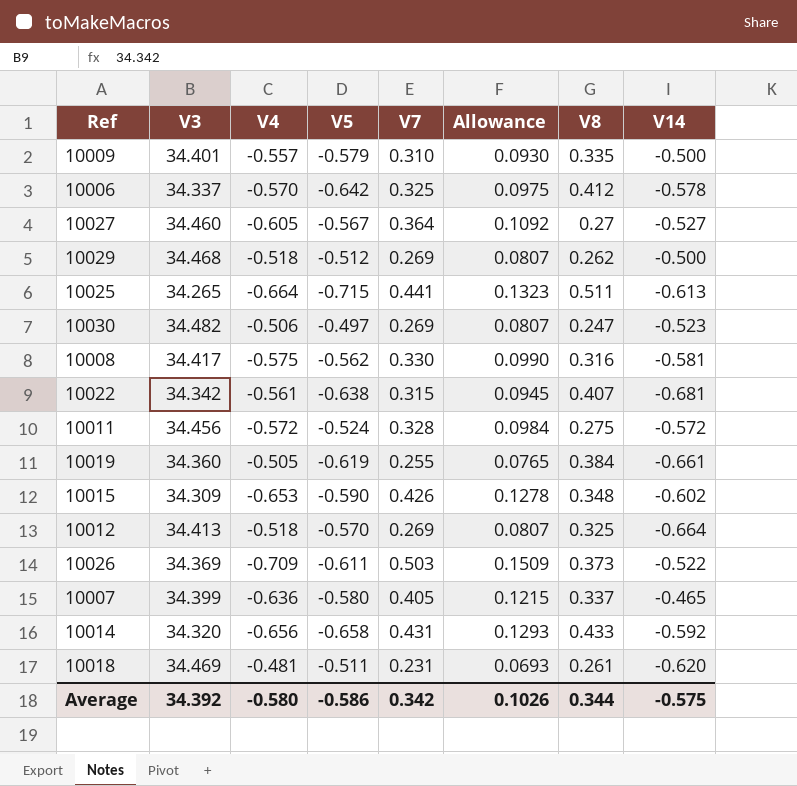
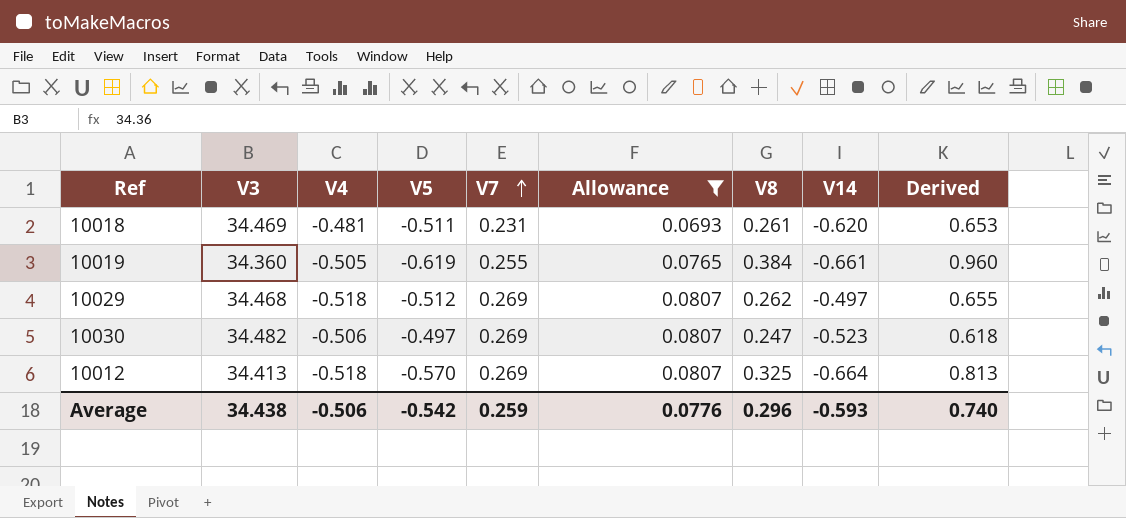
filter: none -> Allowance <= 0.0807
row order: none -> V7 ascending
column Derived | formula: none -> [V8] * 2.5
10029 | V14: -0.500 -> -0.497
Average | V3: 34.392 -> 34.438
Average | V4: -0.580 -> -0.506
Average | V5: -0.586 -> -0.542
Average | V7: 0.342 -> 0.259
Average | Allowance: 0.1026 -> 0.0776
Average | V8: 0.344 -> 0.296
Average | V14: -0.575 -> -0.593

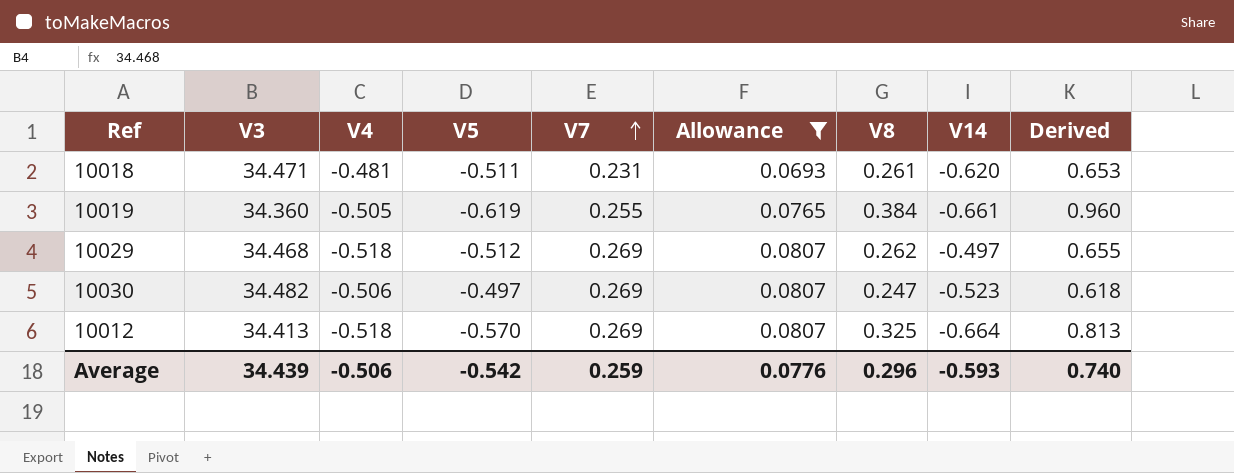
10018 | V3: 34.469 -> 34.471
Average | V3: 34.438 -> 34.439

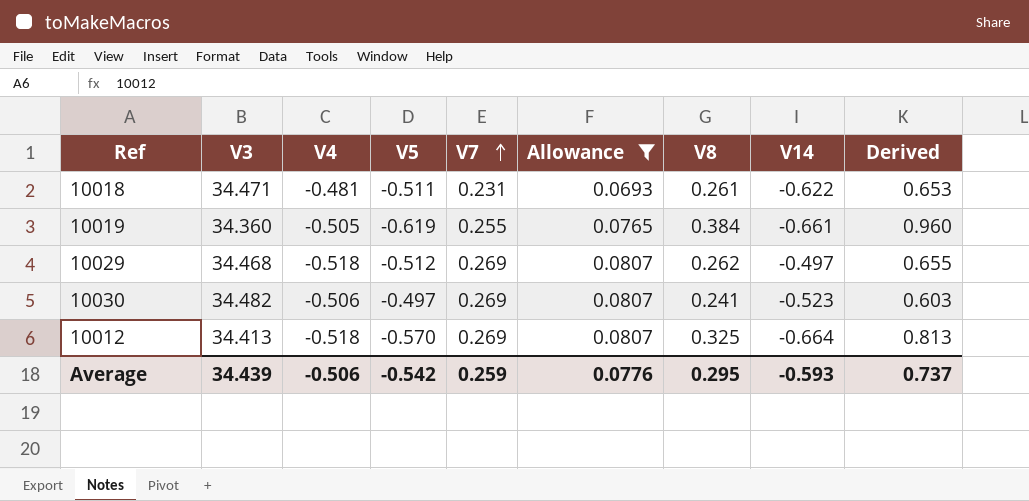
10018 | V14: -0.620 -> -0.622
10030 | V8: 0.247 -> 0.241
10030 | Derived: 0.618 -> 0.603
Average | V8: 0.296 -> 0.295
Average | Derived: 0.740 -> 0.737

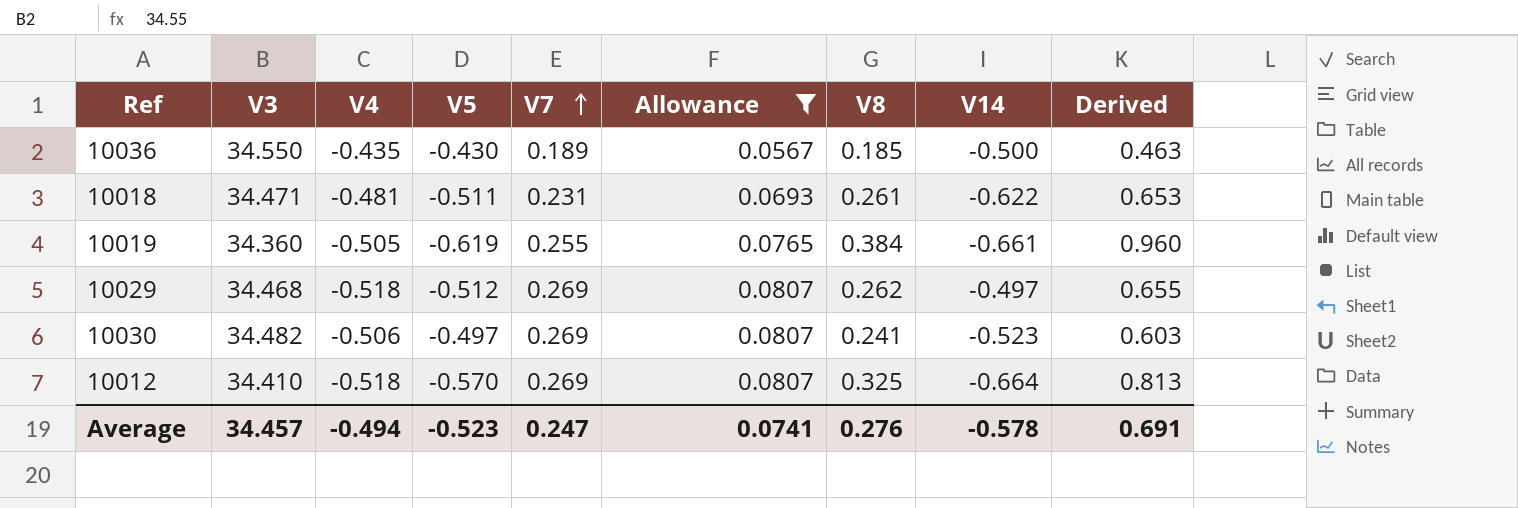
row 10036: none -> 34.550 | -0.435 | -0.430 | 0.189 | 0.0567 | 0.185 | -0.500 | 0.463
10012 | V3: 34.413 -> 34.410
Average | V3: 34.439 -> 34.457
Average | V4: -0.506 -> -0.494
Average | V5: -0.542 -> -0.523
Average | V7: 0.259 -> 0.247
Average | Allowance: 0.0776 -> 0.0741
Average | V8: 0.295 -> 0.276
Average | V14: -0.593 -> -0.578
Average | Derived: 0.737 -> 0.691

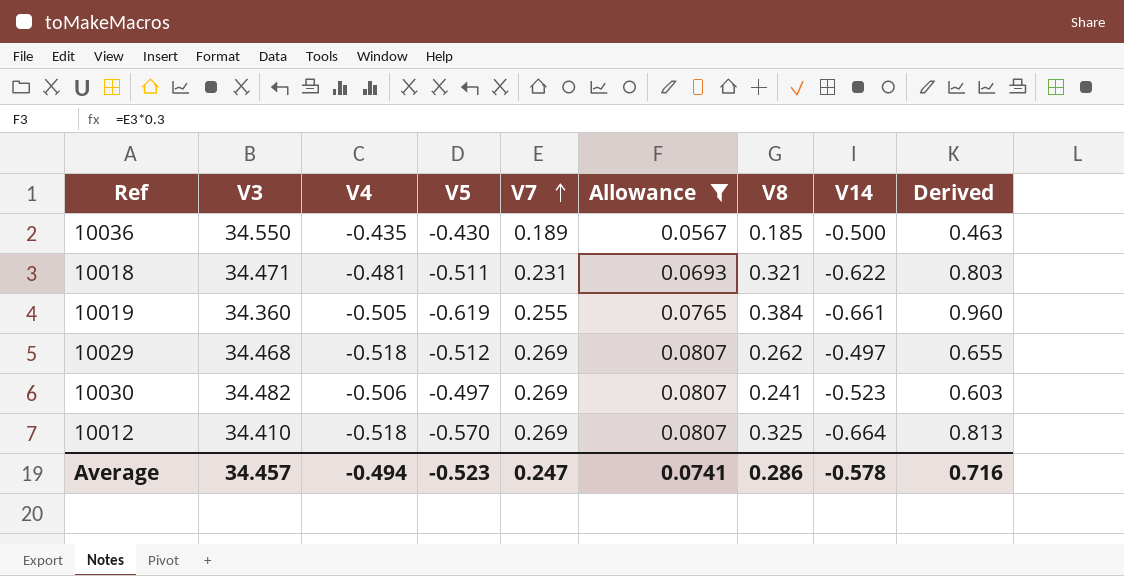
10018 | V8: 0.261 -> 0.321
10018 | Derived: 0.653 -> 0.803
Average | V8: 0.276 -> 0.286
Average | Derived: 0.691 -> 0.716

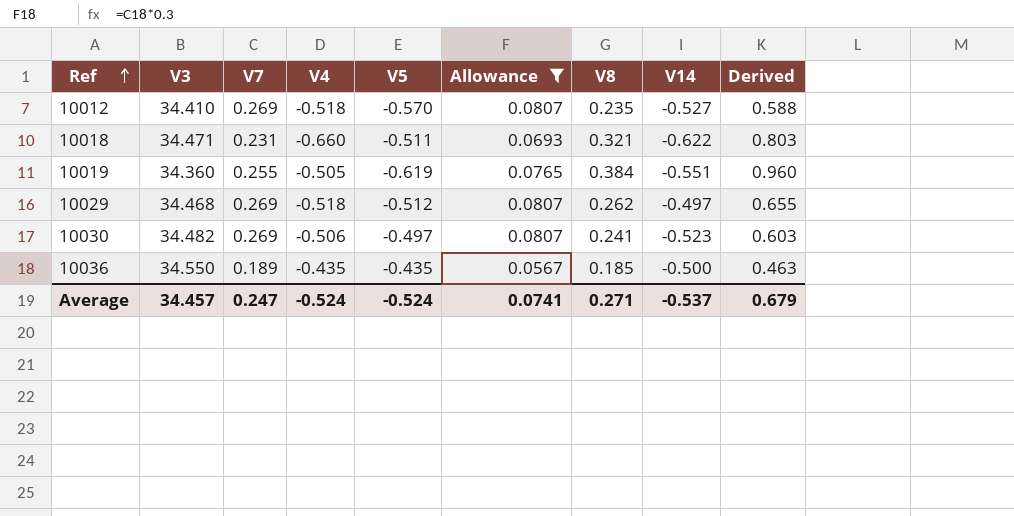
row order: V7 ascending -> Ref ascending
column V7 | position: 5 -> 3
10012 | V8: 0.325 -> 0.235
10012 | V14: -0.664 -> -0.527
10012 | Derived: 0.813 -> 0.588
10018 | V4: -0.481 -> -0.660
10019 | V14: -0.661 -> -0.551
10036 | V5: -0.430 -> -0.435
Average | V4: -0.494 -> -0.524
Average | V5: -0.523 -> -0.524
Average | V8: 0.286 -> 0.271
Average | V14: -0.578 -> -0.537
Average | Derived: 0.716 -> 0.679

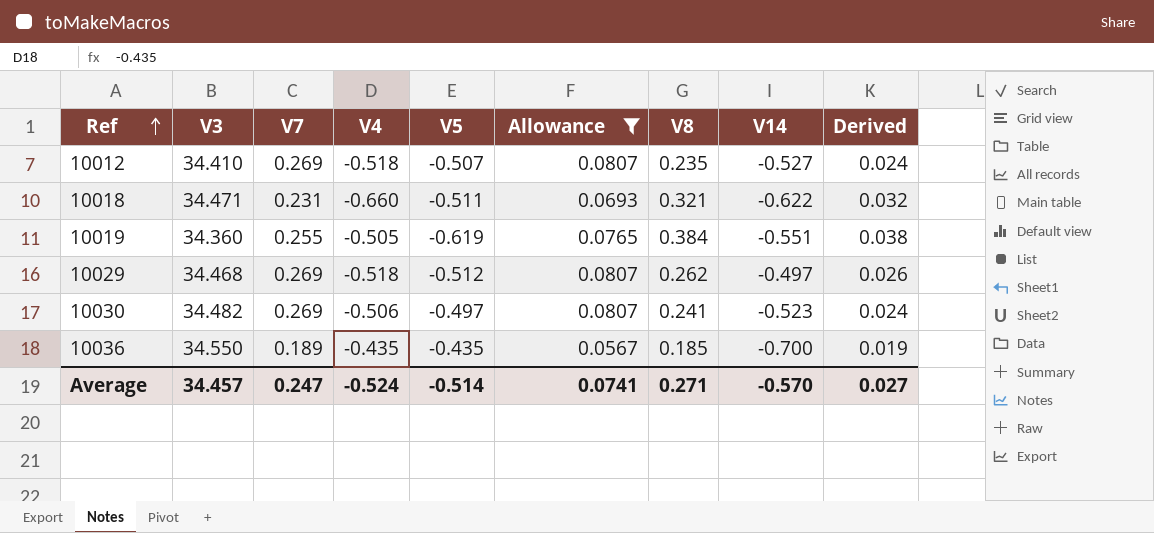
column Derived | formula: [V8] * 2.5 -> [V8] * 0.1
10012 | V5: -0.570 -> -0.507
10036 | V14: -0.500 -> -0.700
Average | V5: -0.524 -> -0.514
Average | V14: -0.537 -> -0.570
Average | Derived: 0.679 -> 0.027

